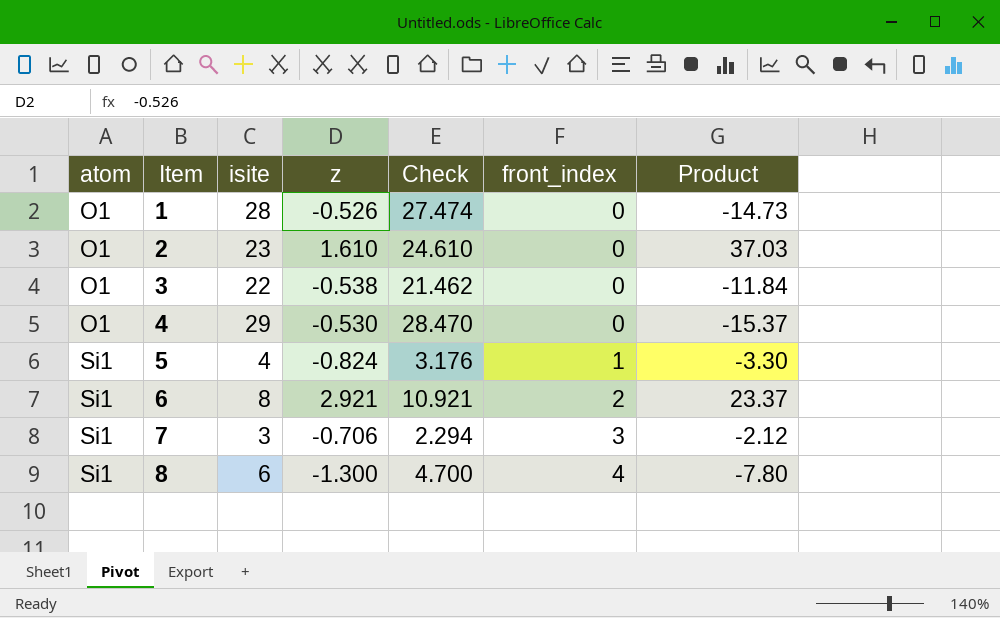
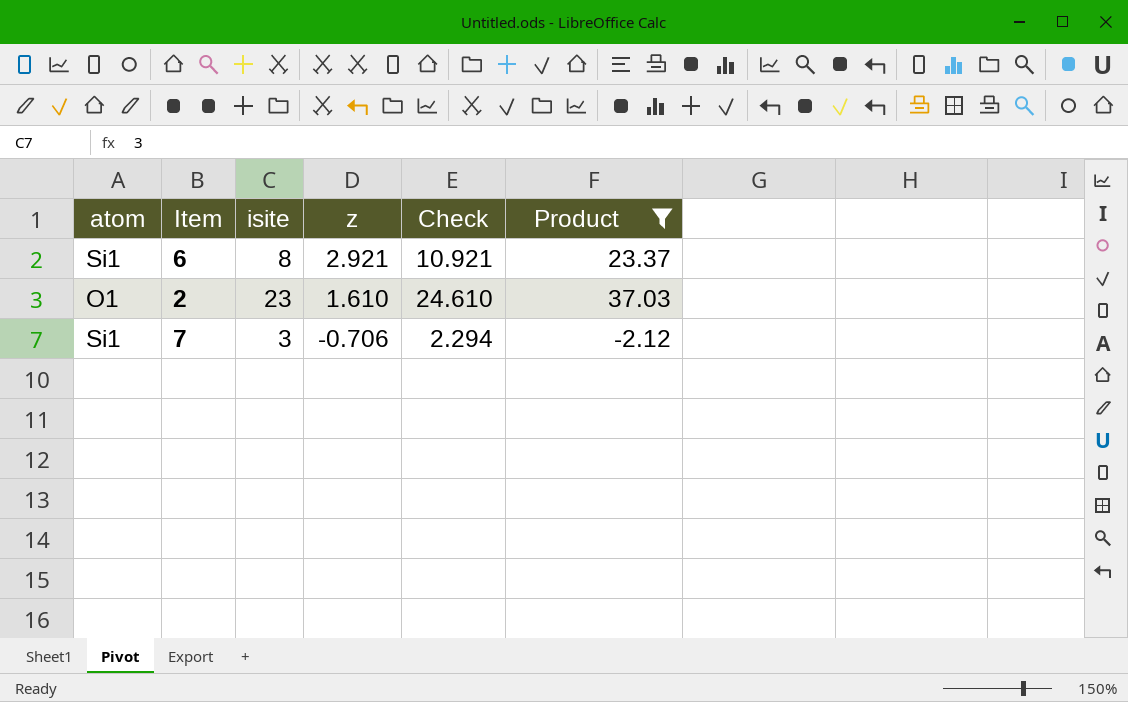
filter: none -> Product >= -2.12
row order: atom ascending -> z descending
column front_index | position: 6 -> none

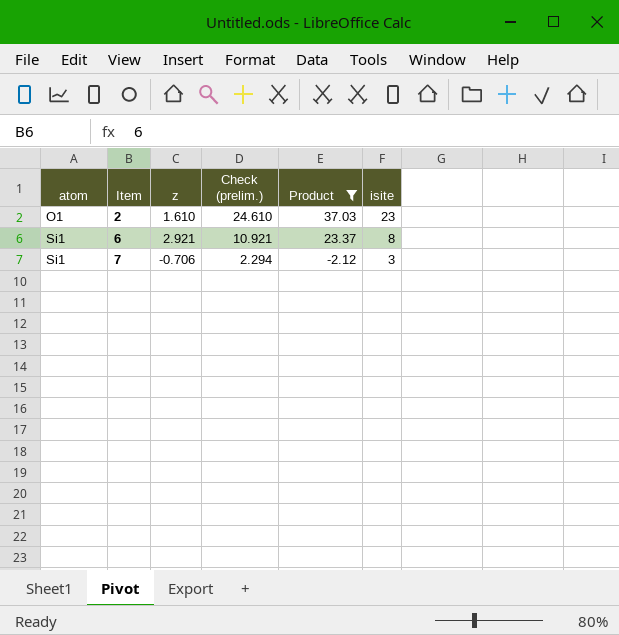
row order: z descending -> atom ascending
column name: Check -> Check (prelim.)
column isite | position: 3 -> 6

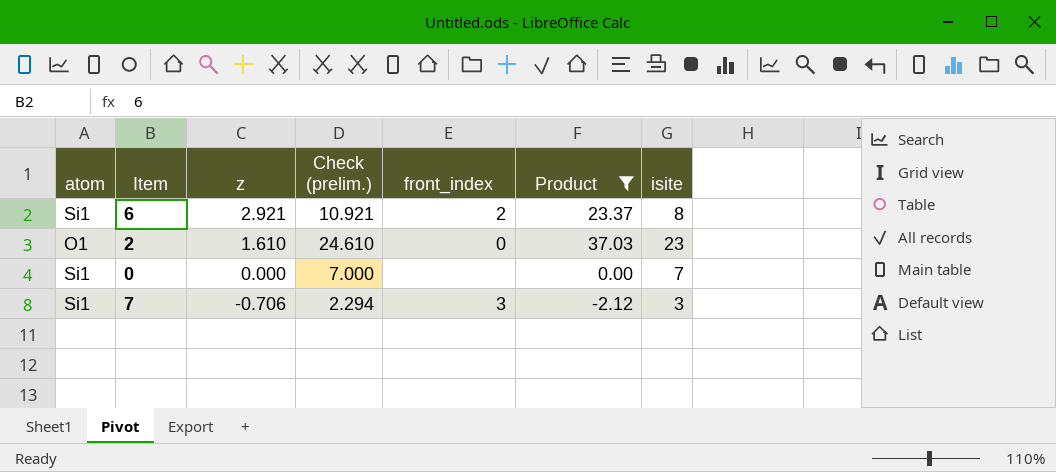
row order: atom ascending -> z descending
column front_index | position: none -> 5
row 0: none -> Si1 | 0.000 | 7.000 | none | 0.00 | 7

